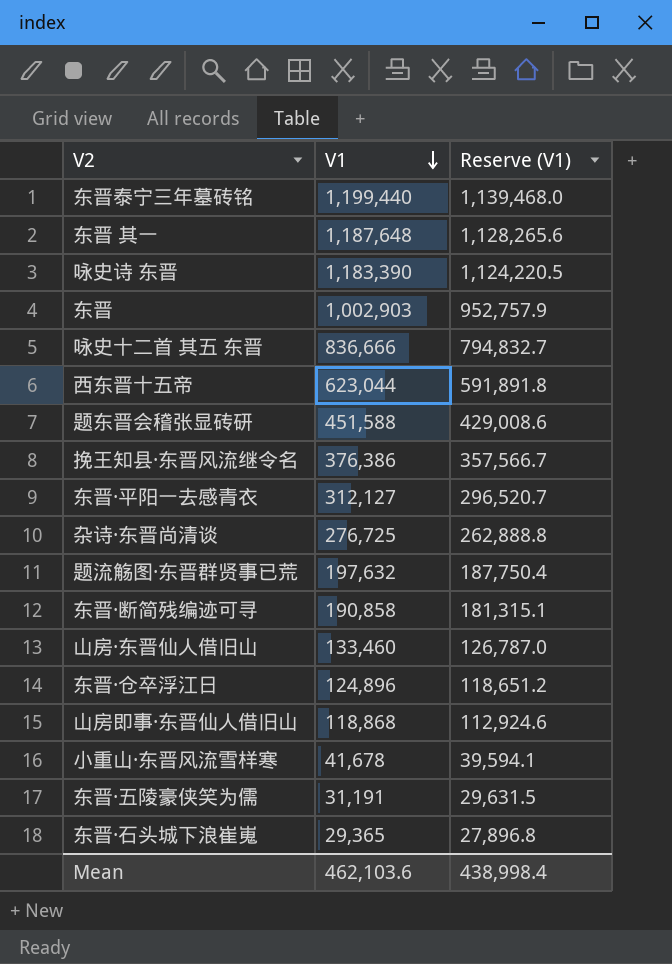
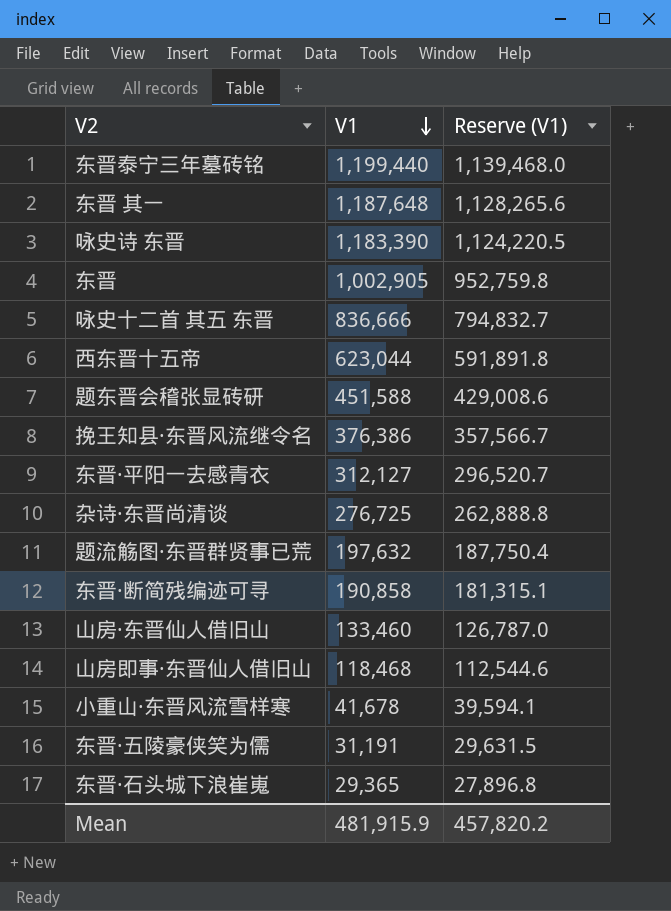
row 东晋·仓卒浮江日: 124,896 | 118,651.2 -> none
东晋 | V1: 1,002,903 -> 1,002,905
东晋 | Reserve (V1): 952,757.9 -> 952,759.8
山房即事·东晋仙人借旧山 | V1: 118,868 -> 118,468
山房即事·东晋仙人借旧山 | Reserve (V1): 112,924.6 -> 112,544.6
Mean | V1: 462,103.6 -> 481,915.9
Mean | Reserve (V1): 438,998.4 -> 457,820.2

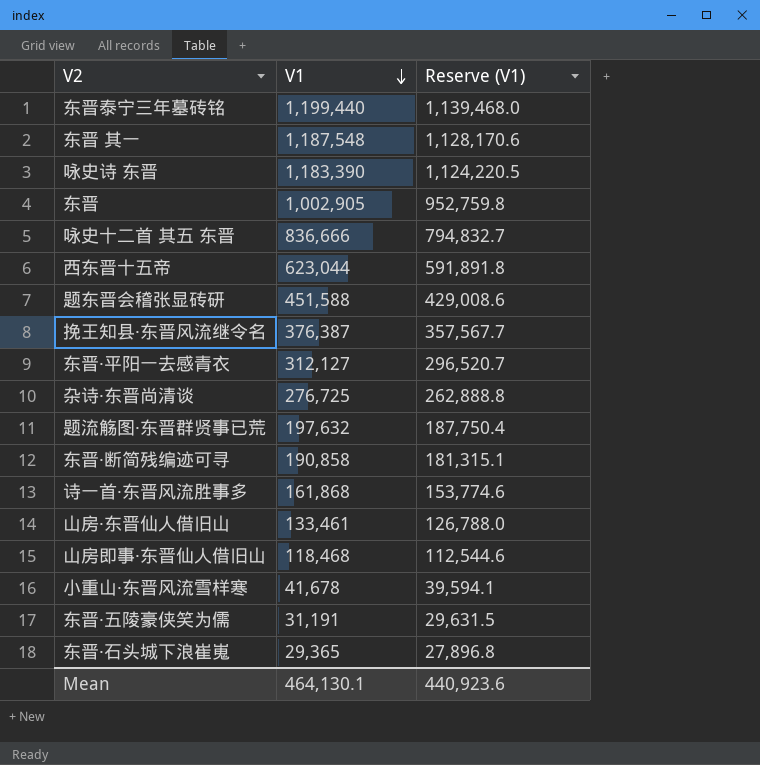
东晋 其一 | V1: 1,187,648 -> 1,187,548
东晋 其一 | Reserve (V1): 1,128,265.6 -> 1,128,170.6
挽王知县·东晋风流继令名 | V1: 376,386 -> 376,387
挽王知县·东晋风流继令名 | Reserve (V1): 357,566.7 -> 357,567.7
row 诗一首·东晋风流胜事多: none -> 161,868 | 153,774.6
山房·东晋仙人借旧山 | V1: 133,460 -> 133,461
山房·东晋仙人借旧山 | Reserve (V1): 126,787.0 -> 126,788.0
Mean | V1: 481,915.9 -> 464,130.1
Mean | Reserve (V1): 457,820.2 -> 440,923.6

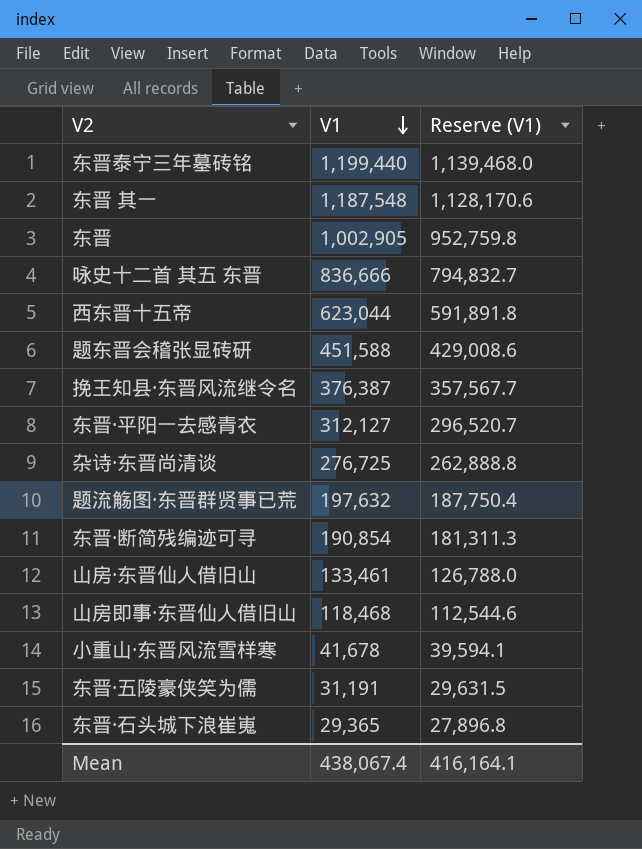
row 咏史诗 东晋: 1,183,390 | 1,124,220.5 -> none
row 诗一首·东晋风流胜事多: 161,868 | 153,774.6 -> none
东晋·断简残编迹可寻 | V1: 190,858 -> 190,854
东晋·断简残编迹可寻 | Reserve (V1): 181,315.1 -> 181,311.3
Mean | V1: 464,130.1 -> 438,067.4
Mean | Reserve (V1): 440,923.6 -> 416,164.1

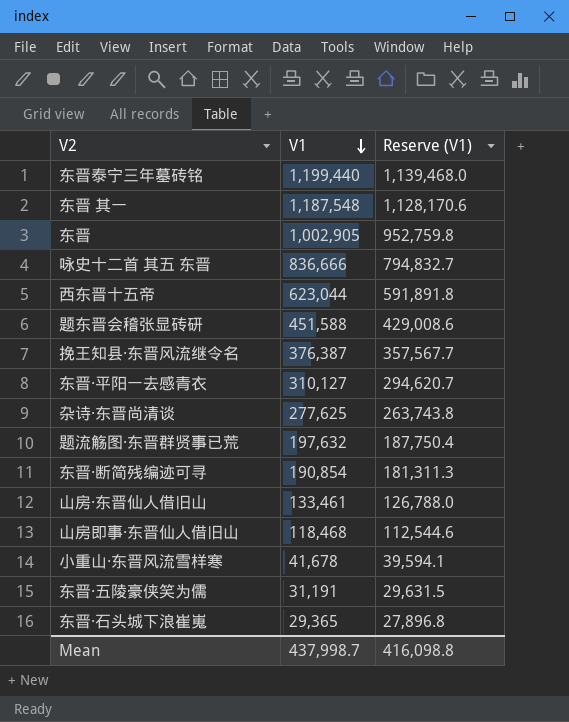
东晋·平阳一去感青衣 | V1: 312,127 -> 310,127
东晋·平阳一去感青衣 | Reserve (V1): 296,520.7 -> 294,620.7
杂诗·东晋尚清谈 | V1: 276,725 -> 277,625
杂诗·东晋尚清谈 | Reserve (V1): 262,888.8 -> 263,743.8
Mean | V1: 438,067.4 -> 437,998.7
Mean | Reserve (V1): 416,164.1 -> 416,098.8

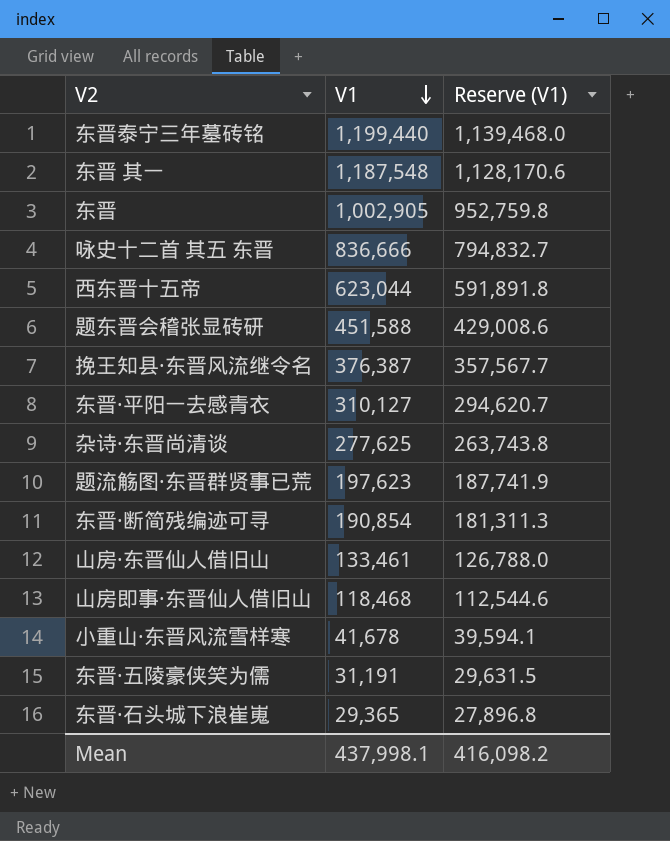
题流觞图·东晋群贤事已荒 | V1: 197,632 -> 197,623
题流觞图·东晋群贤事已荒 | Reserve (V1): 187,750.4 -> 187,741.9
Mean | V1: 437,998.7 -> 437,998.1
Mean | Reserve (V1): 416,098.8 -> 416,098.2

